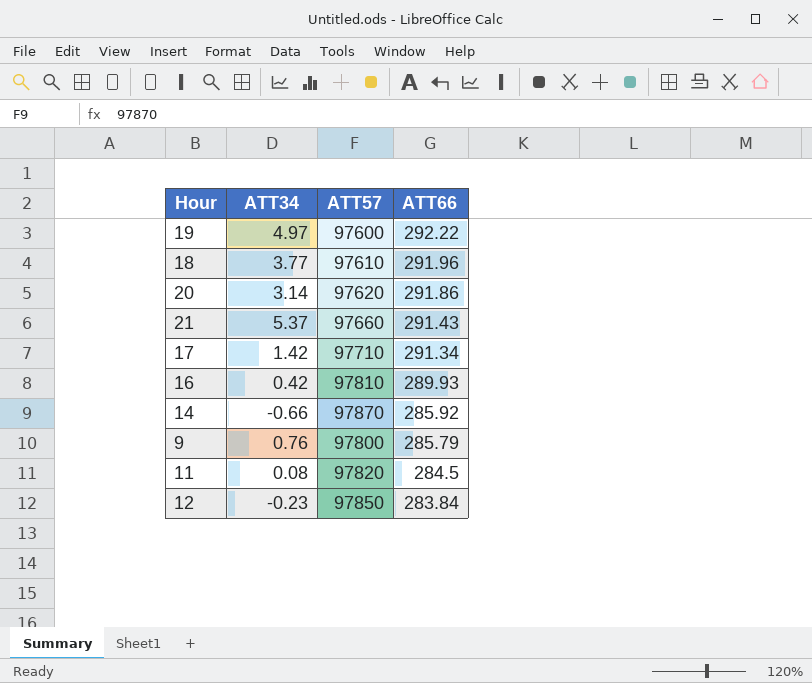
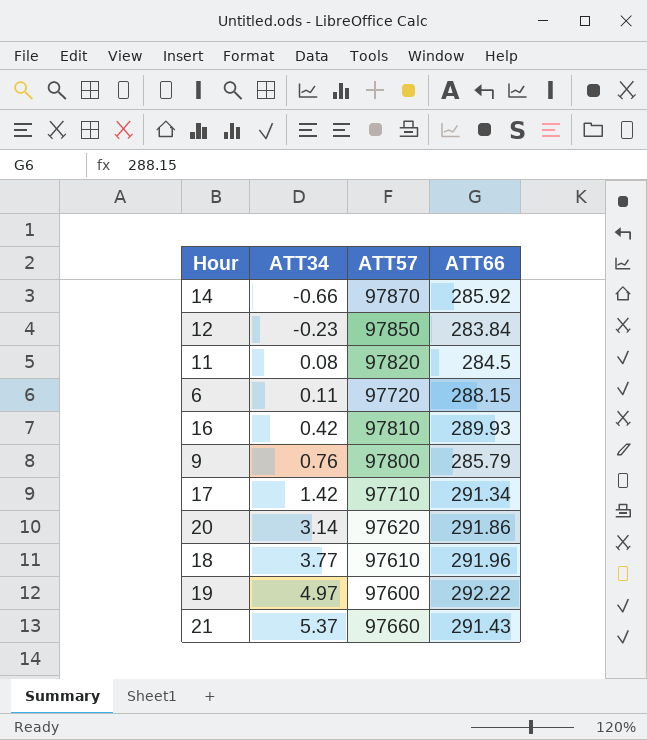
row order: ATT66 descending -> ATT34 ascending
row 6: none -> 0.11 | 97720 | 288.15

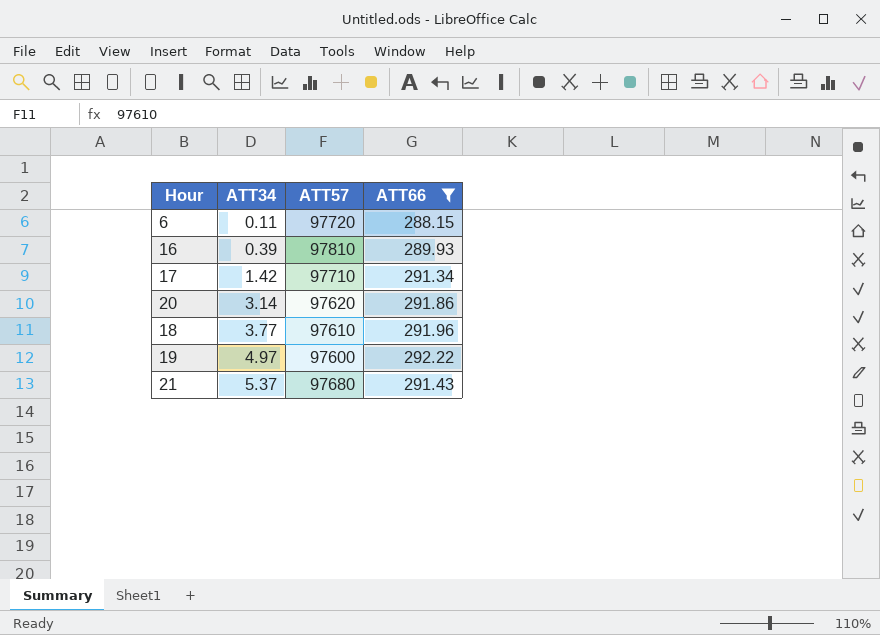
filter: none -> ATT66 >= 288.15
16 | ATT34: 0.42 -> 0.39
21 | ATT57: 97660 -> 97680

